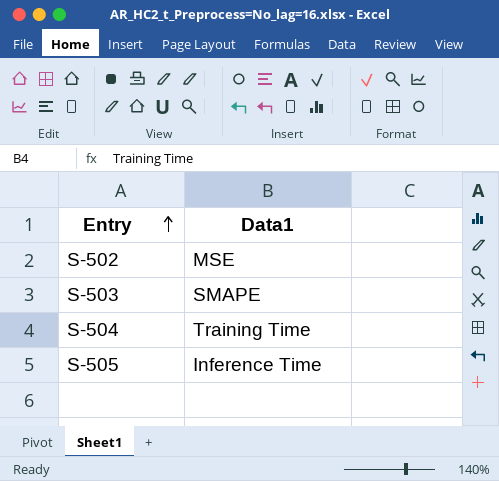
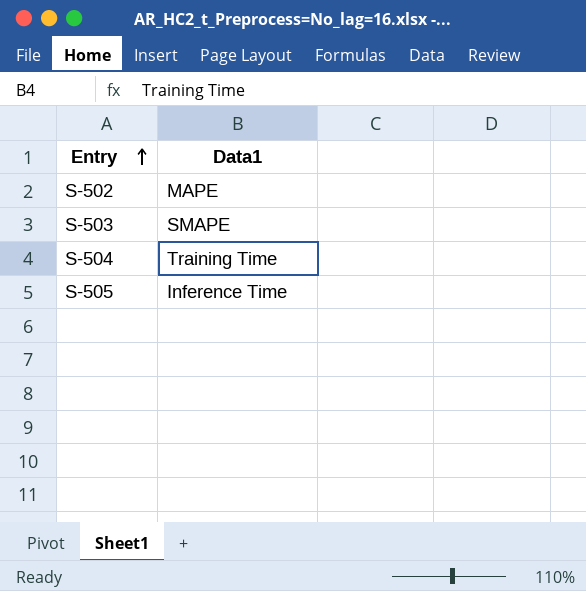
S-502 | Data1: MSE -> MAPE

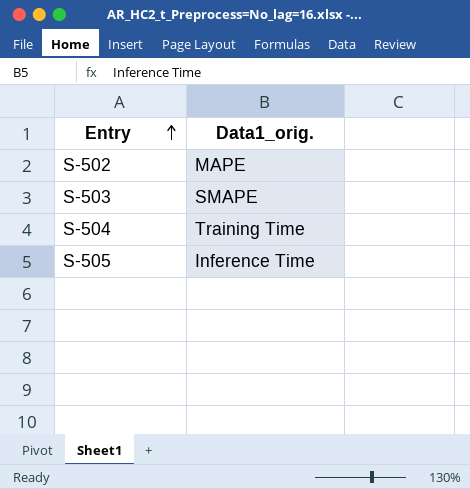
column name: Data1 -> Data1_orig.

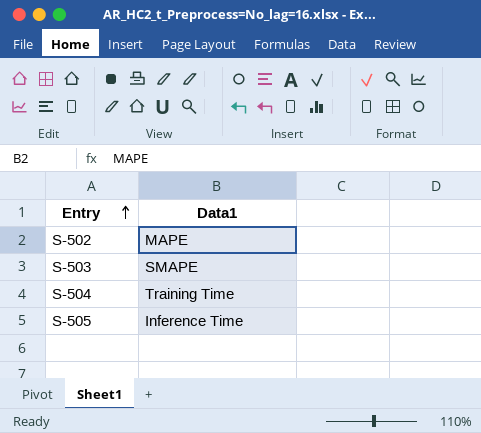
column name: Data1_orig. -> Data1

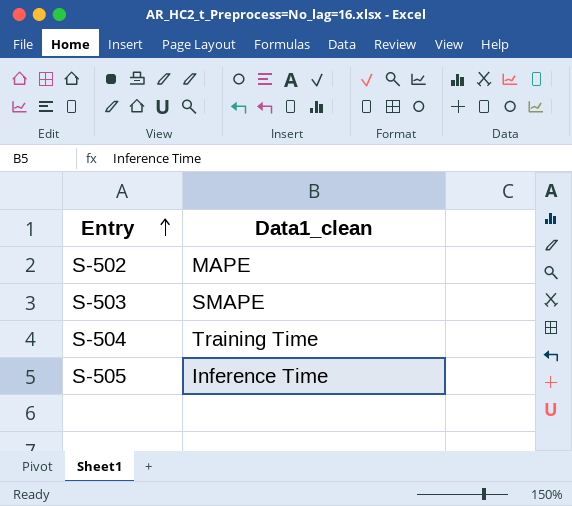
column name: Data1 -> Data1_clean

